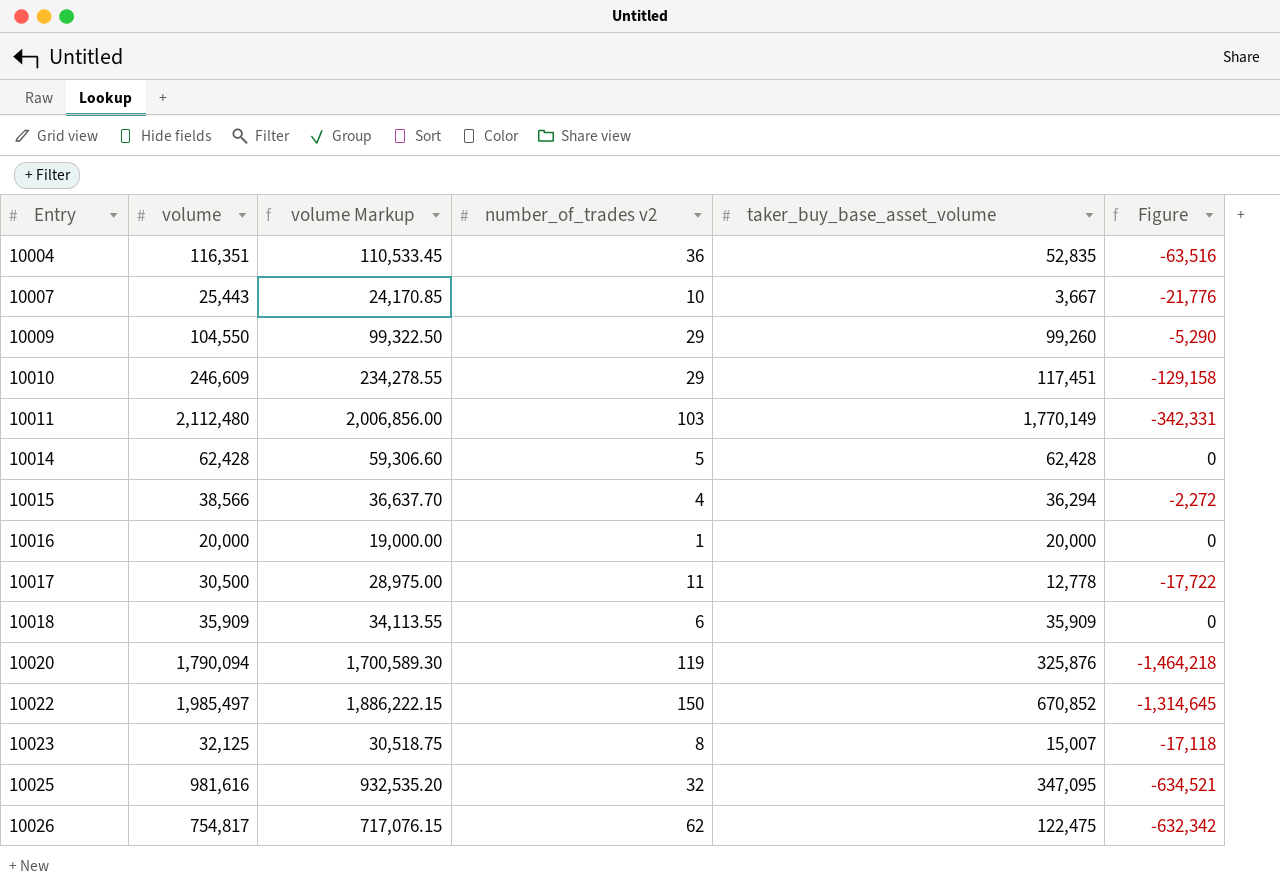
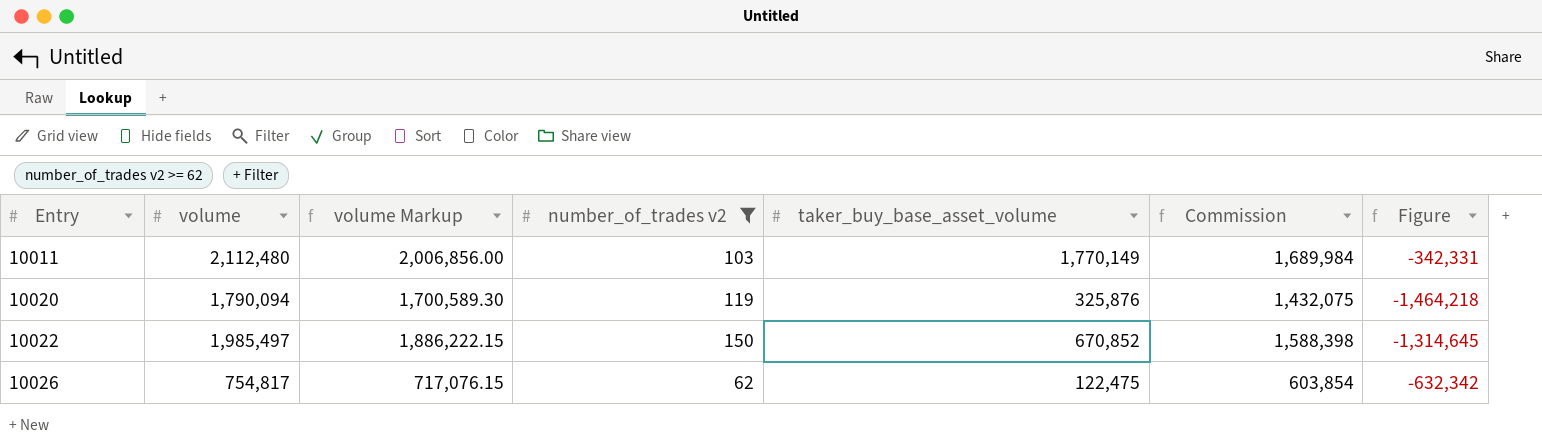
filter: none -> number_of_trades v2 >= 62
column Commission | formula: none -> [volume] * 0.8

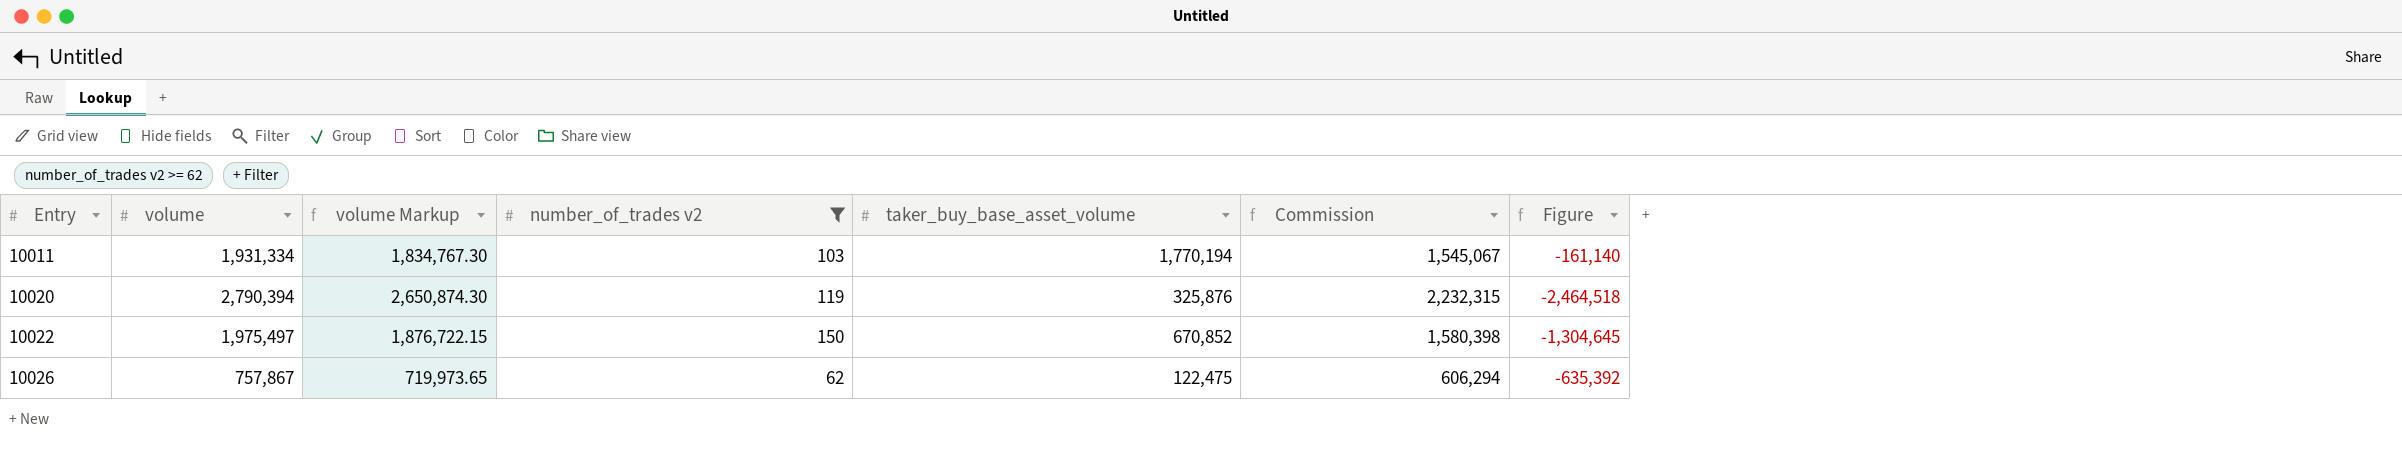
10011 | volume: 2,112,480 -> 1,931,334
10011 | volume Markup: 2,006,856.00 -> 1,834,767.30
10011 | taker_buy_base_asset_volume: 1,770,149 -> 1,770,194
10011 | Commission: 1,689,984 -> 1,545,067
10011 | Figure: -342,331 -> -161,140
10020 | volume: 1,790,094 -> 2,790,394
10020 | volume Markup: 1,700,589.30 -> 2,650,874.30
10020 | Commission: 1,432,075 -> 2,232,315
10020 | Figure: -1,464,218 -> -2,464,518
10022 | volume: 1,985,497 -> 1,975,497
10022 | volume Markup: 1,886,222.15 -> 1,876,722.15
10022 | Commission: 1,588,398 -> 1,580,398
10022 | Figure: -1,314,645 -> -1,304,645
10026 | volume: 754,817 -> 757,867
10026 | volume Markup: 717,076.15 -> 719,973.65
10026 | Commission: 603,854 -> 606,294
10026 | Figure: -632,342 -> -635,392

